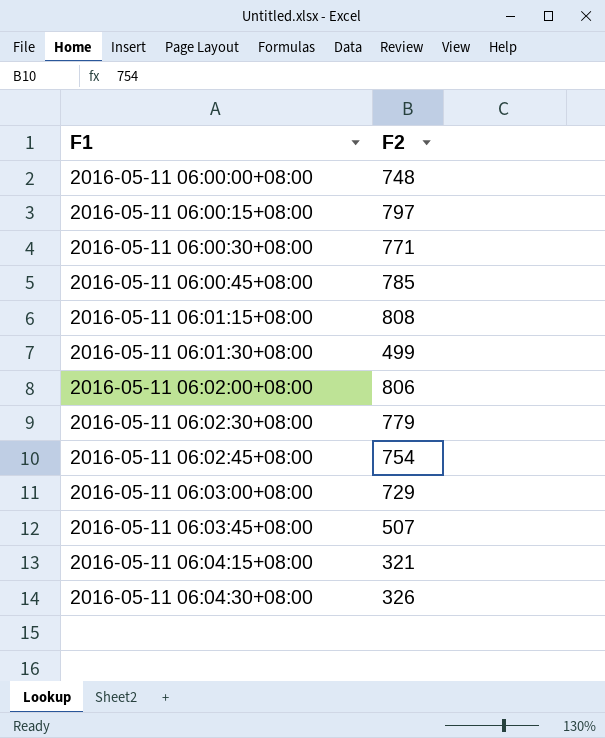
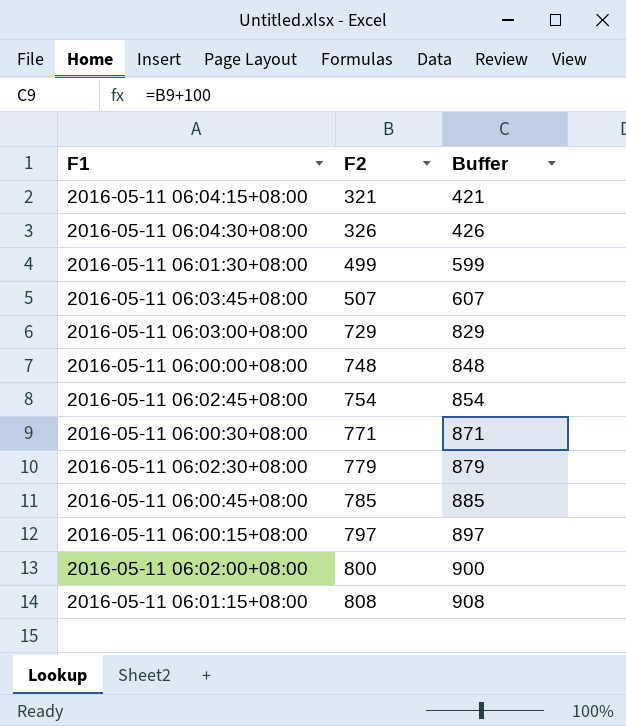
row order: F1 ascending -> F2 ascending
column Buffer | formula: none -> [F2] + 100
2016-05-11 06:02:00+08:00 | F2: 806 -> 800

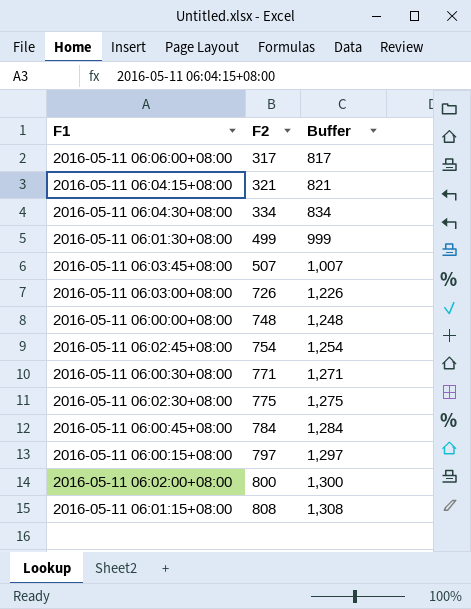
column Buffer | formula: [F2] + 100 -> [F2] + 500
row 2016-05-11 06:06:00+08:00: none -> 317 | 817
2016-05-11 06:04:30+08:00 | F2: 326 -> 334
2016-05-11 06:03:00+08:00 | F2: 729 -> 726
2016-05-11 06:02:30+08:00 | F2: 779 -> 775
2016-05-11 06:00:45+08:00 | F2: 785 -> 784

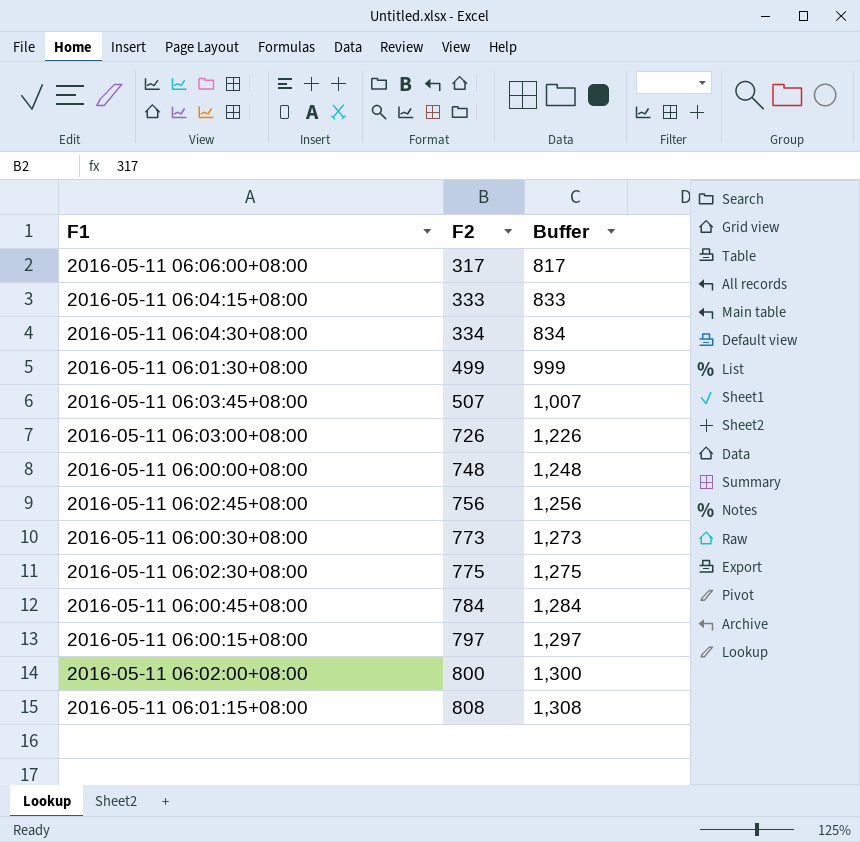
2016-05-11 06:04:15+08:00 | F2: 321 -> 333
2016-05-11 06:04:15+08:00 | Buffer: 821 -> 833
2016-05-11 06:02:45+08:00 | F2: 754 -> 756
2016-05-11 06:02:45+08:00 | Buffer: 1,254 -> 1,256
2016-05-11 06:00:30+08:00 | F2: 771 -> 773
2016-05-11 06:00:30+08:00 | Buffer: 1,271 -> 1,273

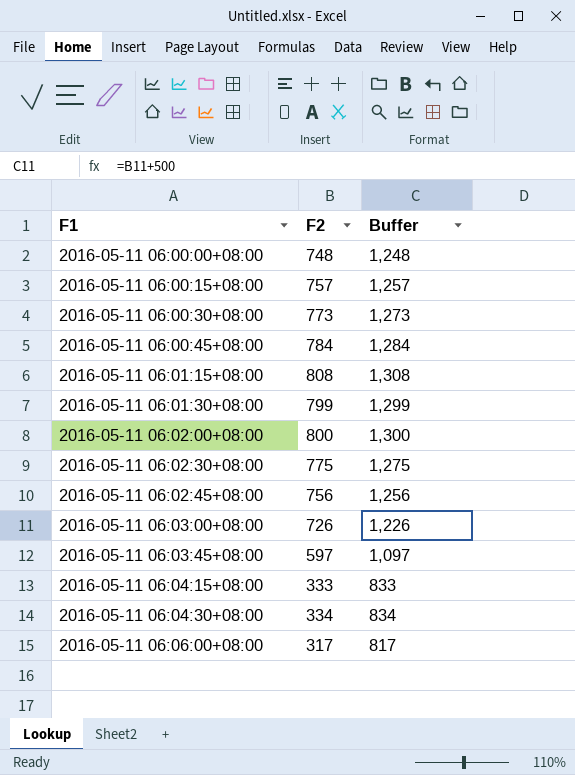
row order: F2 ascending -> F1 ascending
2016-05-11 06:00:15+08:00 | F2: 797 -> 757
2016-05-11 06:00:15+08:00 | Buffer: 1,297 -> 1,257
2016-05-11 06:01:30+08:00 | F2: 499 -> 799
2016-05-11 06:01:30+08:00 | Buffer: 999 -> 1,299
2016-05-11 06:03:45+08:00 | F2: 507 -> 597
2016-05-11 06:03:45+08:00 | Buffer: 1,007 -> 1,097

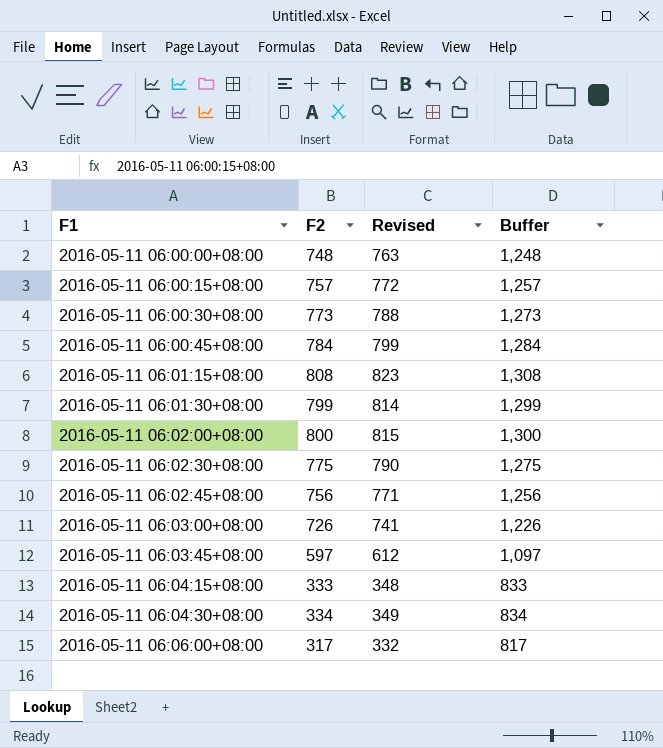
column Revised | formula: none -> [F2] + 15

